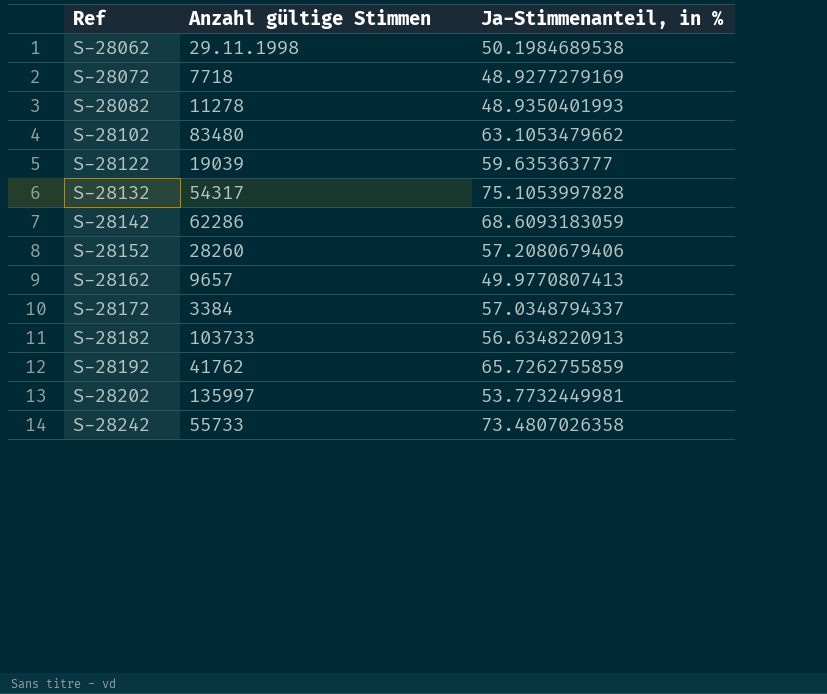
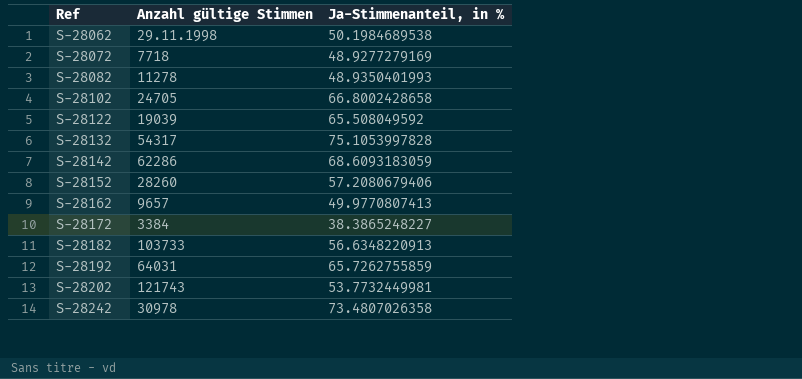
S-28102 | Anzahl gültige Stimmen: 83480 -> 24705
S-28102 | Ja-Stimmenanteil, in %: 63.1053479662 -> 66.8002428658
S-28122 | Ja-Stimmenanteil, in %: 59.635363777 -> 65.508049592
S-28172 | Ja-Stimmenanteil, in %: 57.0348794337 -> 38.3865248227
S-28192 | Anzahl gültige Stimmen: 41762 -> 64031
S-28202 | Anzahl gültige Stimmen: 135997 -> 121743
S-28242 | Anzahl gültige Stimmen: 55733 -> 30978

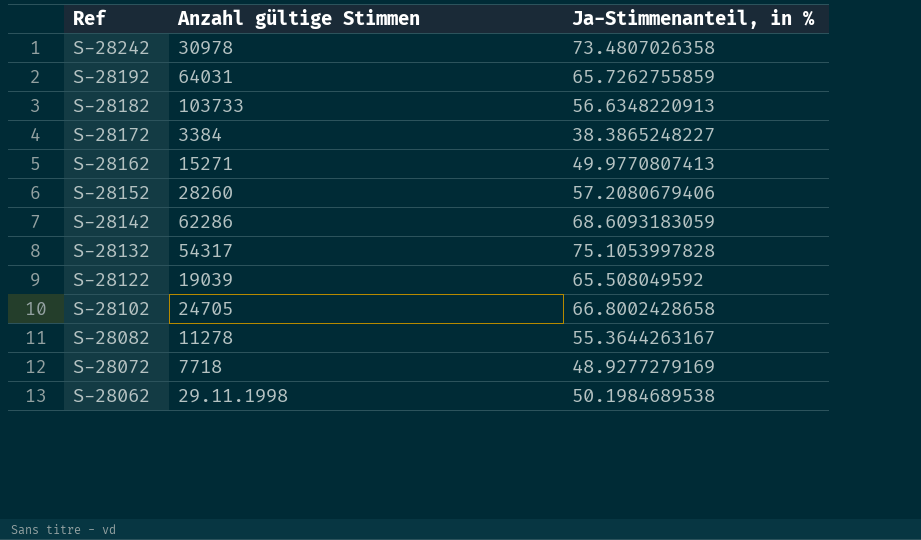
row order: Ref ascending -> Ref descending
row S-28202: 121743 | 53.7732449981 -> none
S-28162 | Anzahl gültige Stimmen: 9657 -> 15271
S-28082 | Ja-Stimmenanteil, in %: 48.9350401993 -> 55.3644263167

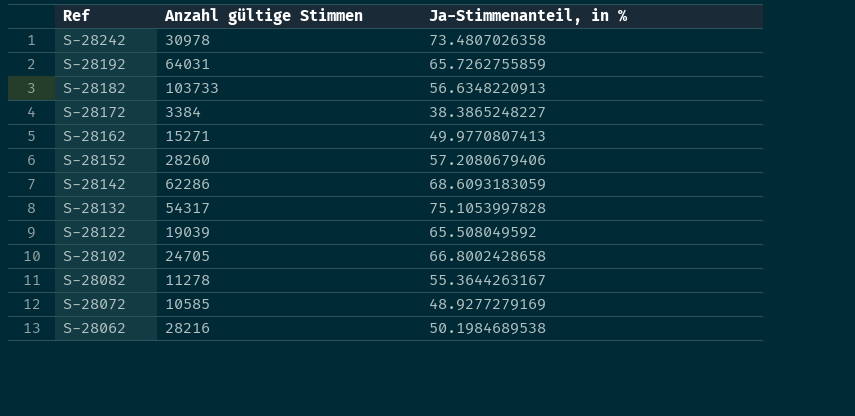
S-28072 | Anzahl gültige Stimmen: 7718 -> 10585
S-28062 | Anzahl gültige Stimmen: 29.11.1998 -> 28216

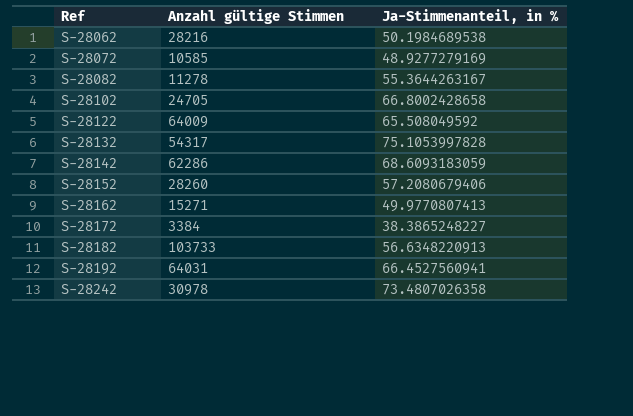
row order: Ref descending -> Ref ascending
S-28122 | Anzahl gültige Stimmen: 19039 -> 64009
S-28192 | Ja-Stimmenanteil, in %: 65.7262755859 -> 66.4527560941

